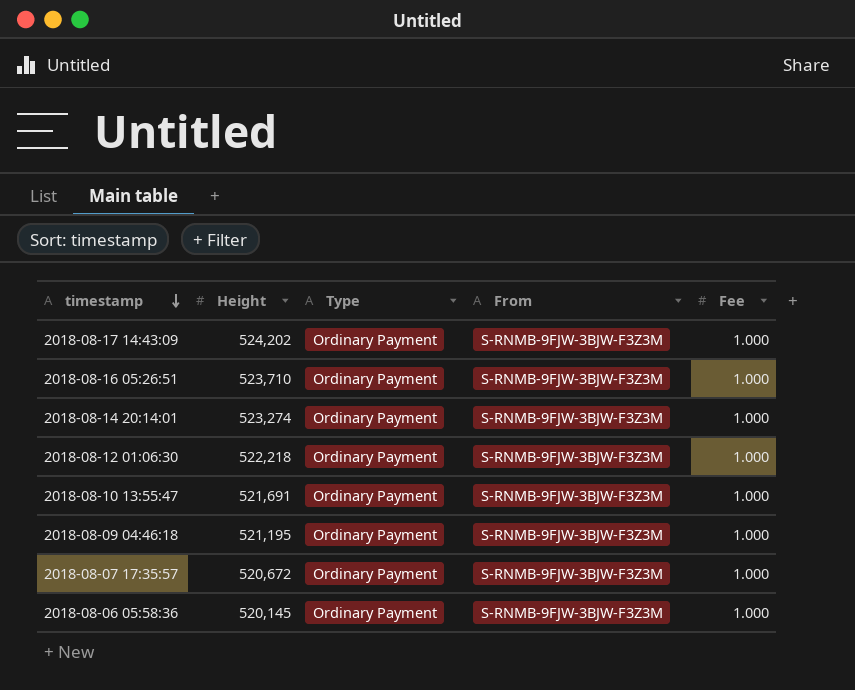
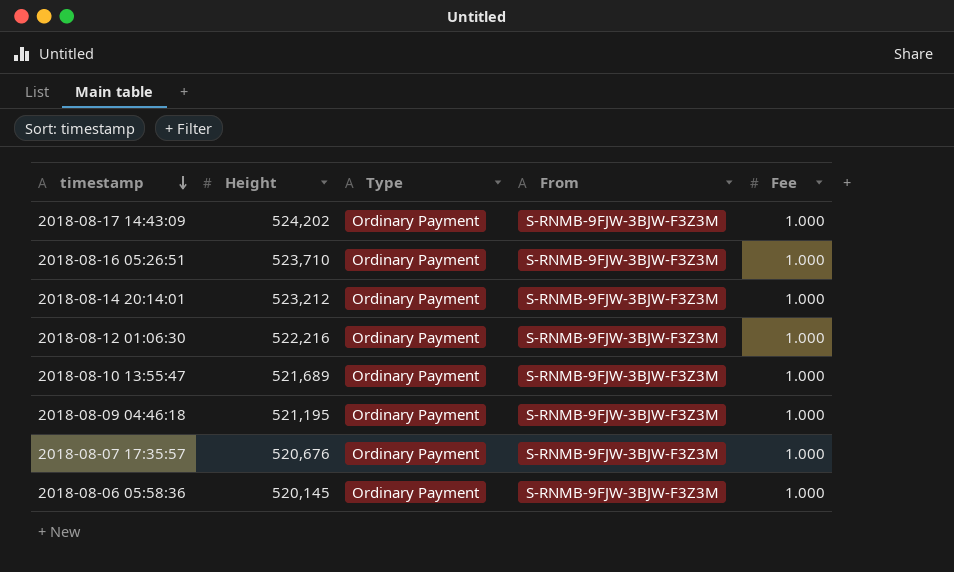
2018-08-14 20:14:01 | Height: 523,274 -> 523,212
2018-08-12 01:06:30 | Height: 522,218 -> 522,216
2018-08-10 13:55:47 | Height: 521,691 -> 521,689
2018-08-07 17:35:57 | Height: 520,672 -> 520,676

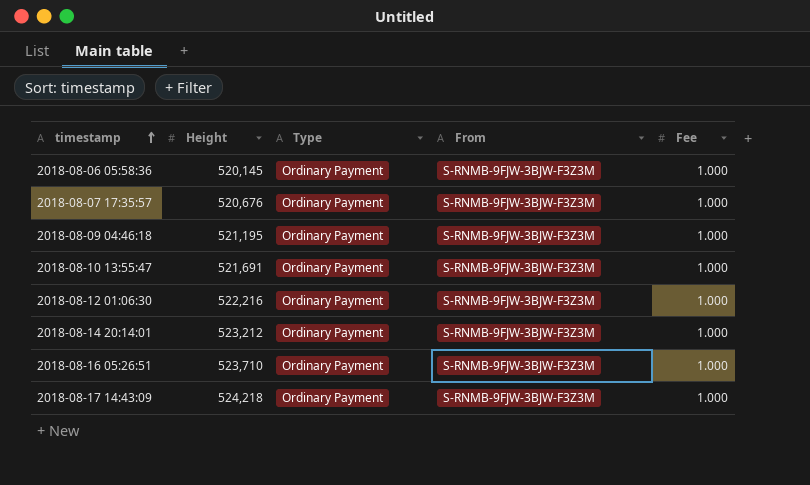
row order: timestamp descending -> timestamp ascending
2018-08-10 13:55:47 | Height: 521,689 -> 521,691
2018-08-17 14:43:09 | Height: 524,202 -> 524,218

